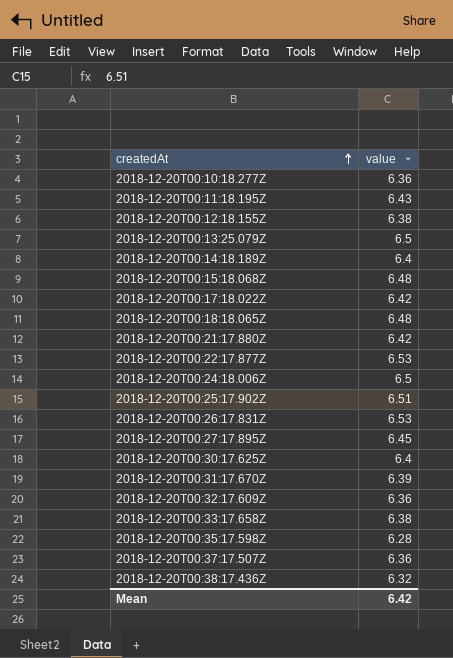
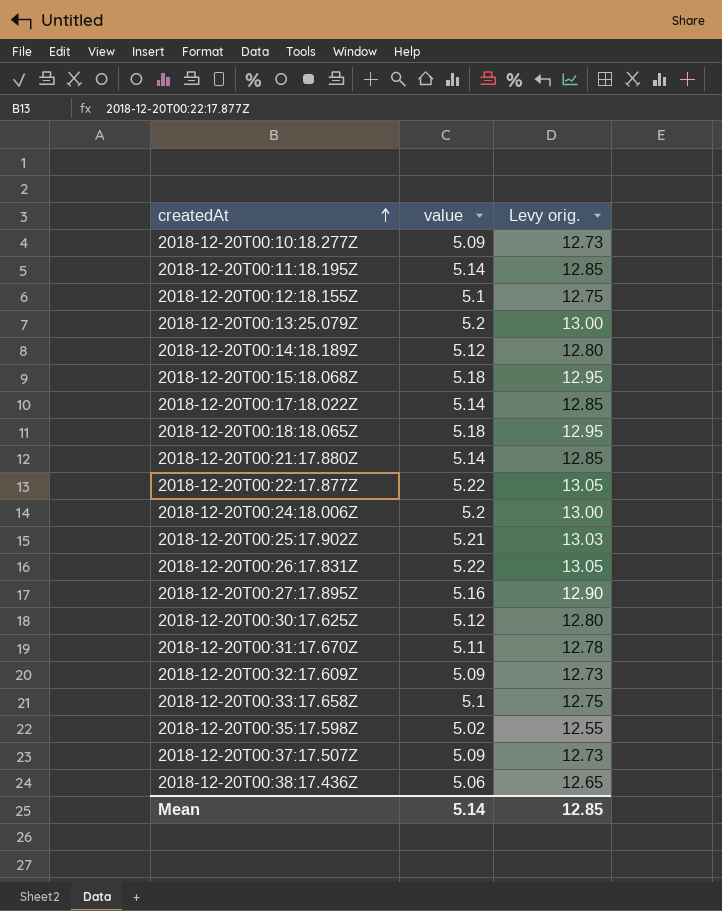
column Levy orig. | formula: none -> [value] * 2.5
2018-12-20T00:10:18.277Z | value: 6.36 -> 5.09
2018-12-20T00:11:18.195Z | value: 6.43 -> 5.14
2018-12-20T00:12:18.155Z | value: 6.38 -> 5.1
2018-12-20T00:13:25.079Z | value: 6.5 -> 5.2
2018-12-20T00:14:18.189Z | value: 6.4 -> 5.12
2018-12-20T00:15:18.068Z | value: 6.48 -> 5.18
2018-12-20T00:17:18.022Z | value: 6.42 -> 5.14
2018-12-20T00:18:18.065Z | value: 6.48 -> 5.18
2018-12-20T00:21:17.880Z | value: 6.42 -> 5.14
2018-12-20T00:22:17.877Z | value: 6.53 -> 5.22
2018-12-20T00:24:18.006Z | value: 6.5 -> 5.2
2018-12-20T00:25:17.902Z | value: 6.51 -> 5.21
2018-12-20T00:26:17.831Z | value: 6.53 -> 5.22
2018-12-20T00:27:17.895Z | value: 6.45 -> 5.16
2018-12-20T00:30:17.625Z | value: 6.4 -> 5.12
2018-12-20T00:31:17.670Z | value: 6.39 -> 5.11
2018-12-20T00:32:17.609Z | value: 6.36 -> 5.09
2018-12-20T00:33:17.658Z | value: 6.38 -> 5.1
2018-12-20T00:35:17.598Z | value: 6.28 -> 5.02
2018-12-20T00:37:17.507Z | value: 6.36 -> 5.09
2018-12-20T00:38:17.436Z | value: 6.32 -> 5.06
Mean | value: 6.42 -> 5.14

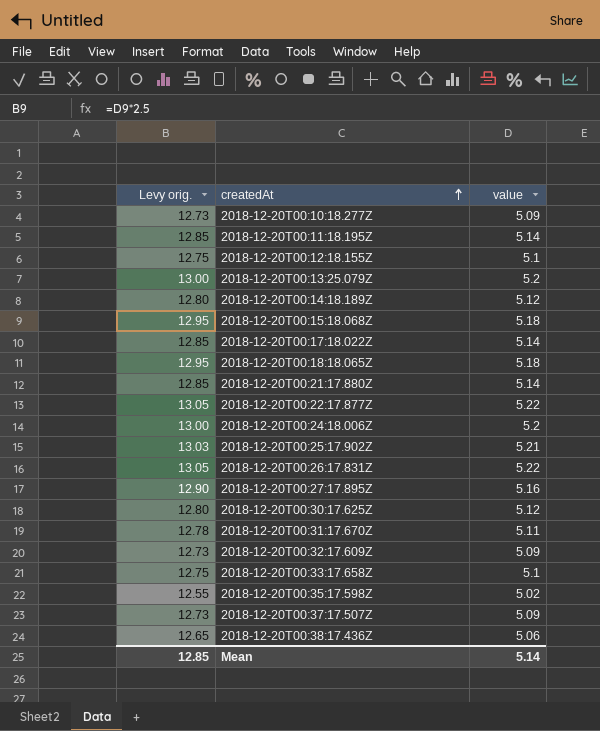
column Levy orig. | position: 3 -> 1

